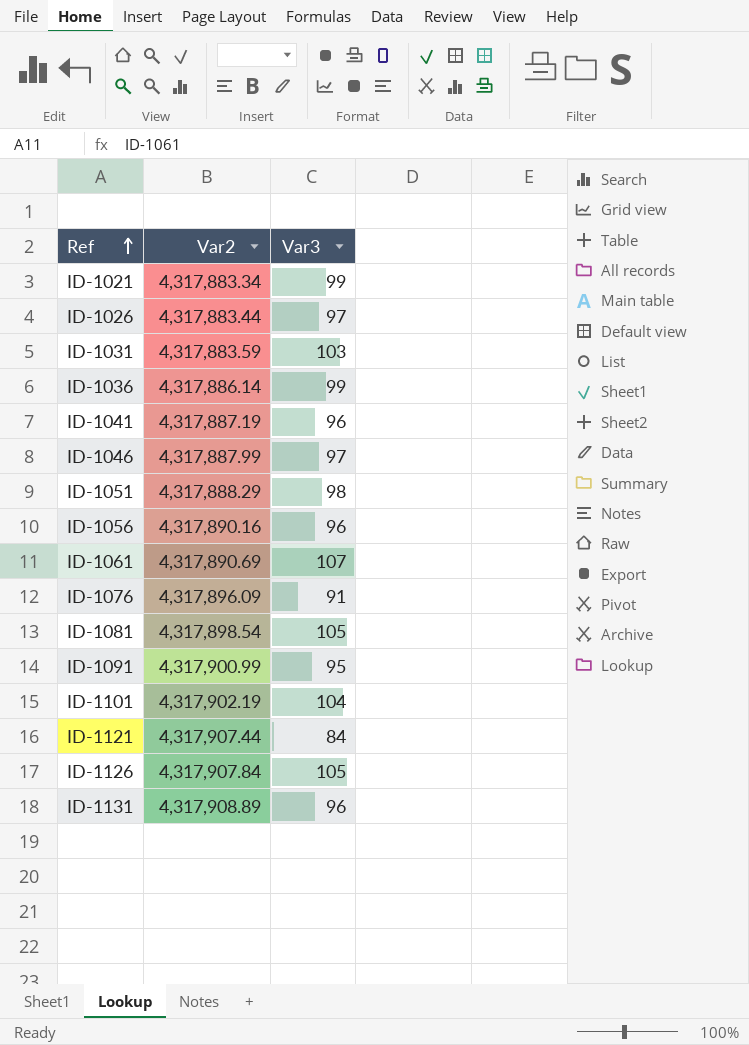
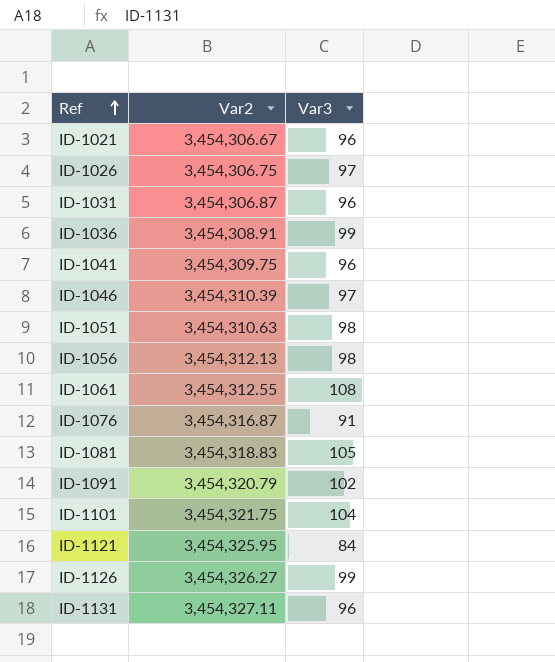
ID-1021 | Var2: 4,317,883.34 -> 3,454,306.67
ID-1021 | Var3: 99 -> 96
ID-1026 | Var2: 4,317,883.44 -> 3,454,306.75
ID-1031 | Var2: 4,317,883.59 -> 3,454,306.87
ID-1031 | Var3: 103 -> 96
ID-1036 | Var2: 4,317,886.14 -> 3,454,308.91
ID-1041 | Var2: 4,317,887.19 -> 3,454,309.75
ID-1046 | Var2: 4,317,887.99 -> 3,454,310.39
ID-1051 | Var2: 4,317,888.29 -> 3,454,310.63
ID-1056 | Var2: 4,317,890.16 -> 3,454,312.13
ID-1056 | Var3: 96 -> 98
ID-1061 | Var2: 4,317,890.69 -> 3,454,312.55
ID-1061 | Var3: 107 -> 108
ID-1076 | Var2: 4,317,896.09 -> 3,454,316.87
ID-1081 | Var2: 4,317,898.54 -> 3,454,318.83
ID-1091 | Var2: 4,317,900.99 -> 3,454,320.79
ID-1091 | Var3: 95 -> 102
ID-1101 | Var2: 4,317,902.19 -> 3,454,321.75
ID-1121 | Var2: 4,317,907.44 -> 3,454,325.95
ID-1126 | Var2: 4,317,907.84 -> 3,454,326.27
ID-1126 | Var3: 105 -> 99
ID-1131 | Var2: 4,317,908.89 -> 3,454,327.11

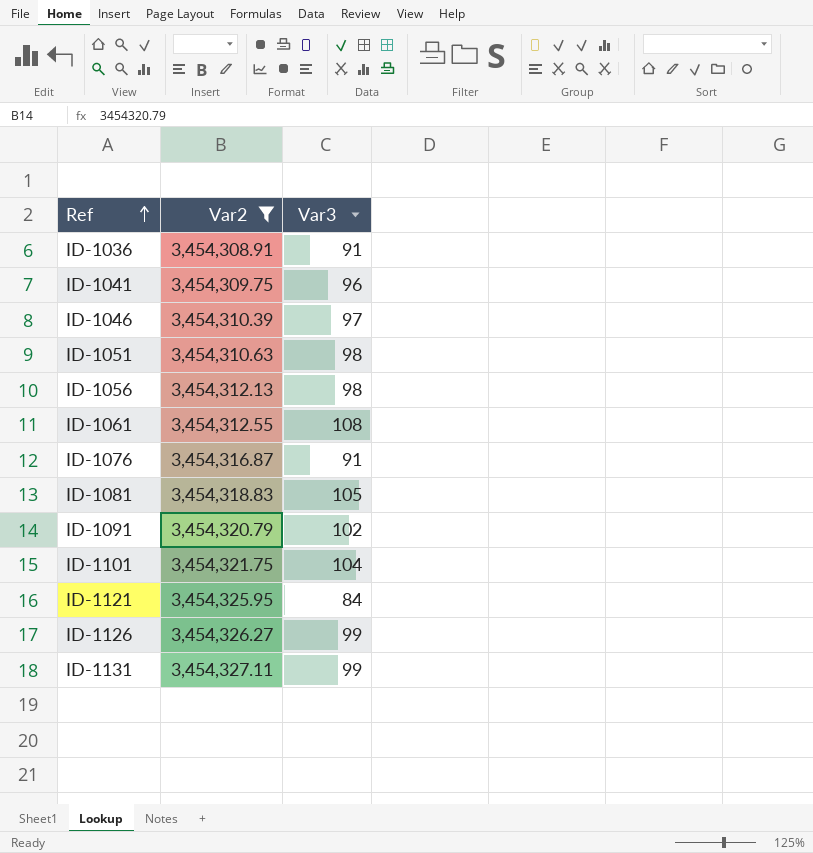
filter: none -> Var2 >= 3,454,308.91
ID-1036 | Var3: 99 -> 91
ID-1131 | Var3: 96 -> 99

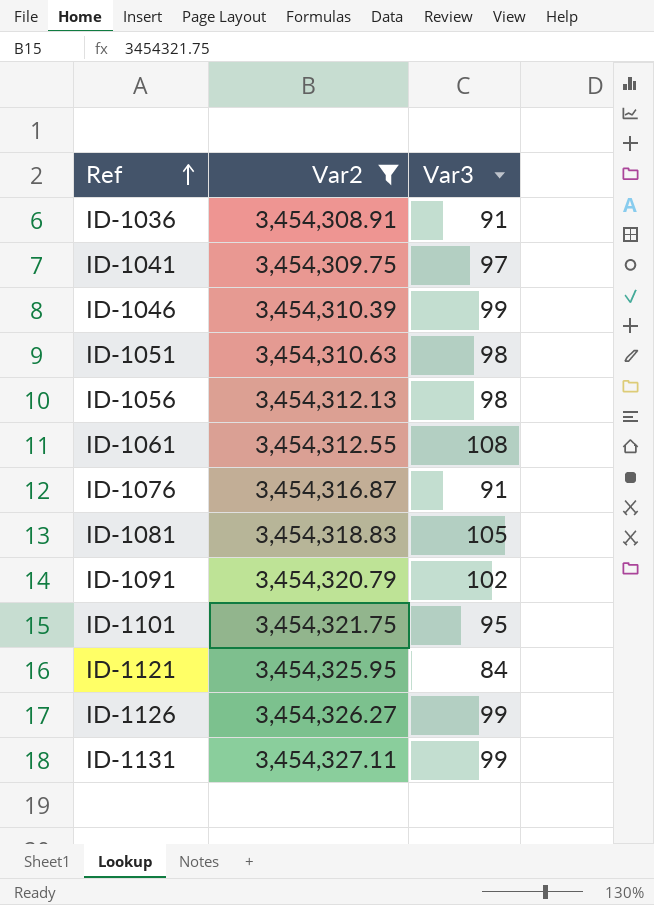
ID-1041 | Var3: 96 -> 97
ID-1046 | Var3: 97 -> 99
ID-1101 | Var3: 104 -> 95

